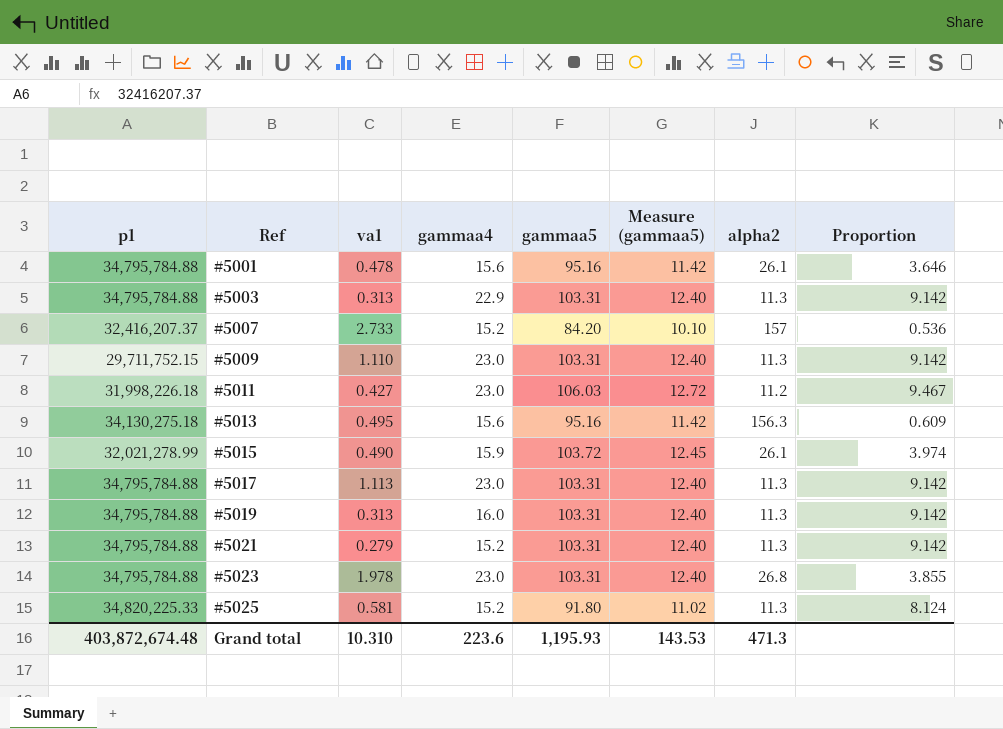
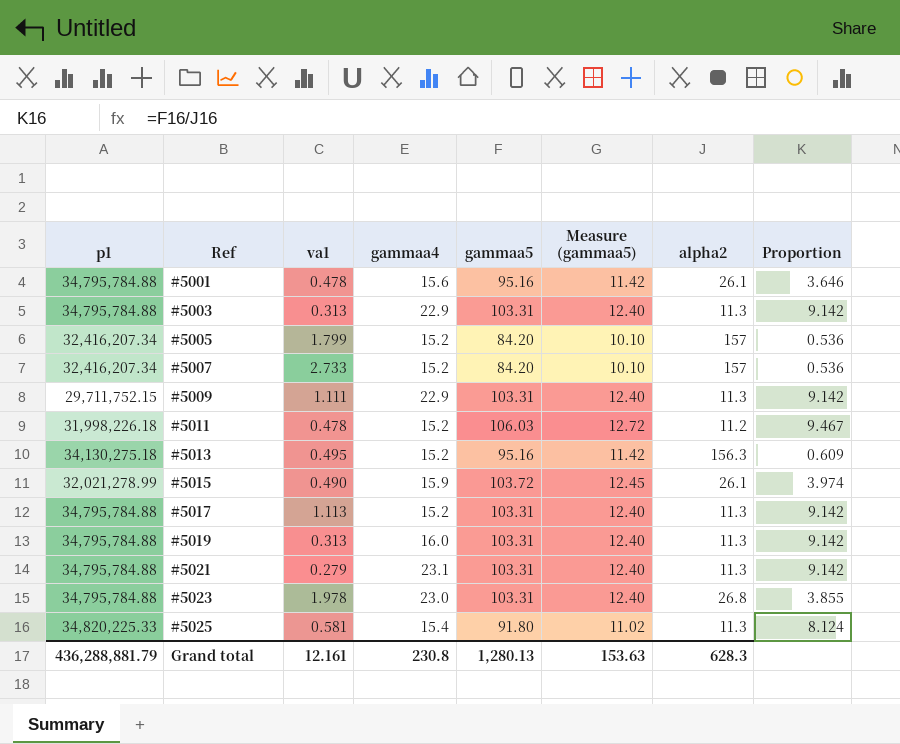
row #5005: none -> 32,416,207.34 | 1.799 | 15.2 | 84.20 | 10.10 | 157 | 0.536
#5007 | p1: 32,416,207.37 -> 32,416,207.34
#5009 | va1: 1.110 -> 1.111
#5009 | gammaa4: 23.0 -> 22.9
#5011 | va1: 0.427 -> 0.478
#5011 | gammaa4: 23.0 -> 15.2
#5013 | gammaa4: 15.6 -> 15.2
#5017 | gammaa4: 23.0 -> 15.2
#5021 | gammaa4: 15.2 -> 23.1
#5025 | gammaa4: 15.2 -> 15.4
Grand total | p1: 403,872,674.48 -> 436,288,881.79
Grand total | va1: 10.310 -> 12.161
Grand total | gammaa4: 223.6 -> 230.8
Grand total | gammaa5: 1,195.93 -> 1,280.13
Grand total | Measure (gammaa5): 143.53 -> 153.63
Grand total | alpha2: 471.3 -> 628.3

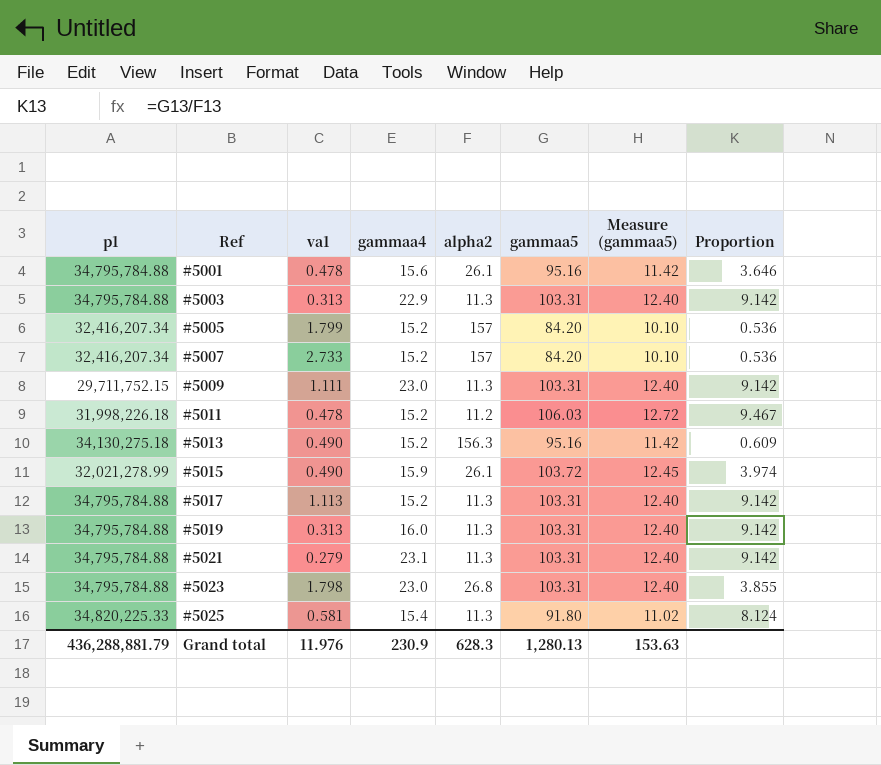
column alpha2 | position: 7 -> 5
#5009 | gammaa4: 22.9 -> 23.0
#5013 | va1: 0.495 -> 0.490
#5023 | va1: 1.978 -> 1.798
Grand total | va1: 12.161 -> 11.976
Grand total | gammaa4: 230.8 -> 230.9

